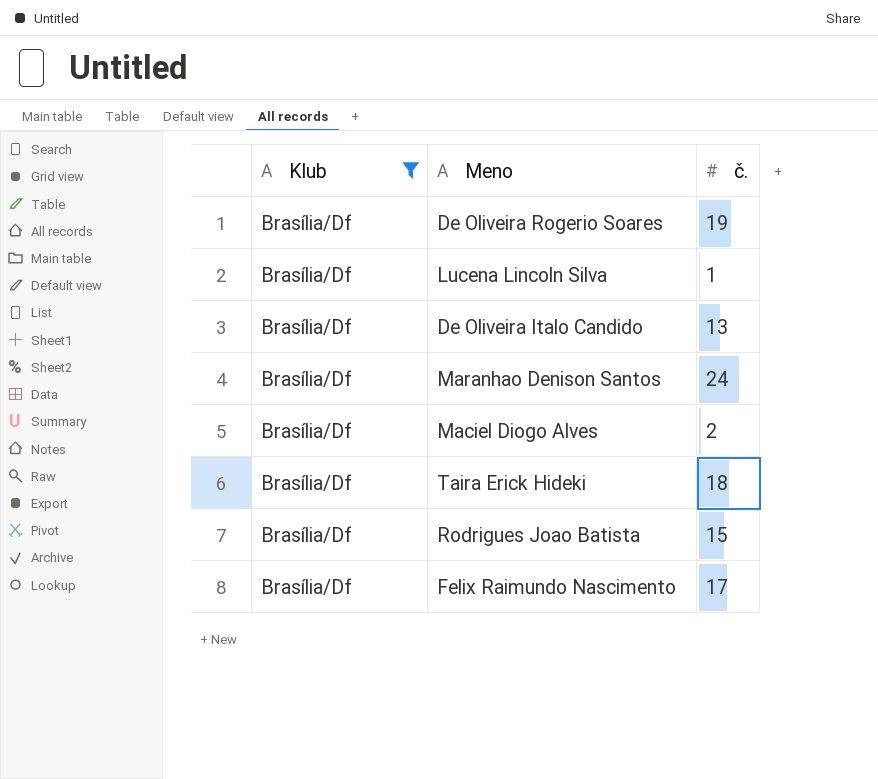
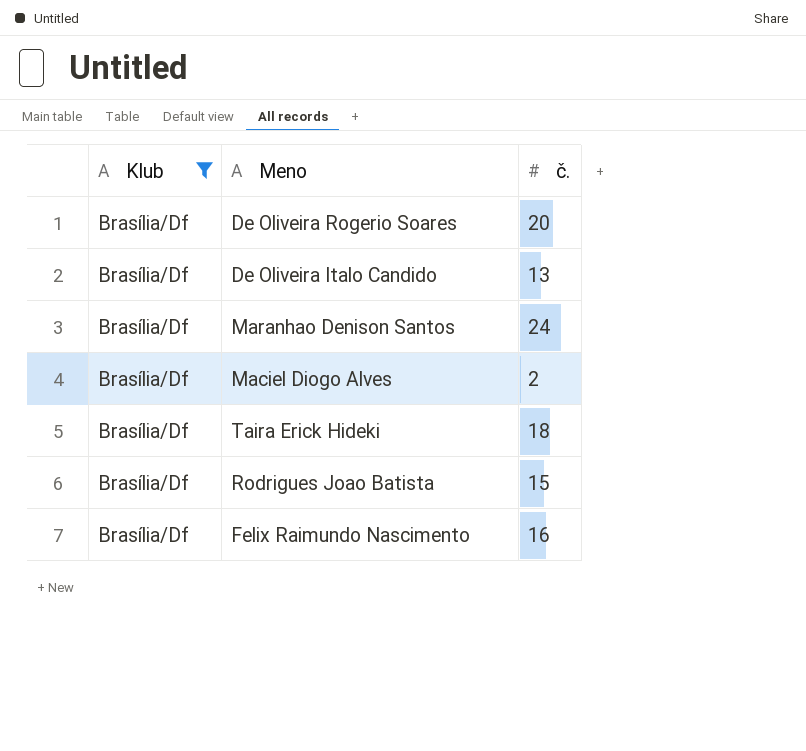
row Lucena Lincoln Silva: Brasília/Df | 1 -> none
De Oliveira Rogerio Soares | č.: 19 -> 20
Felix Raimundo Nascimento | č.: 17 -> 16

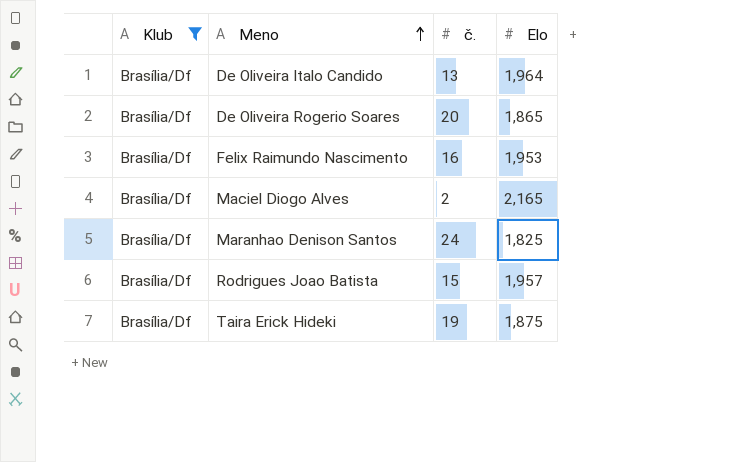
row order: none -> Meno ascending
column Elo | position: none -> 4
Taira Erick Hideki | č.: 18 -> 19

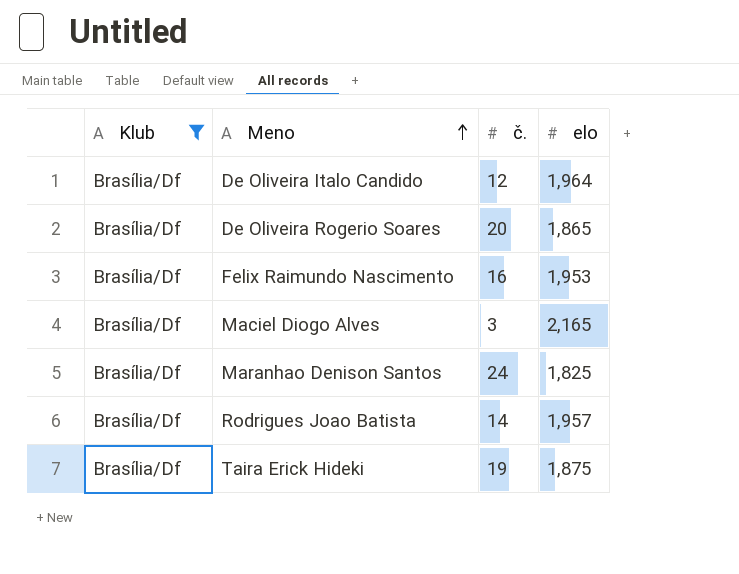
column name: Elo -> elo
De Oliveira Italo Candido | č.: 13 -> 12
Maciel Diogo Alves | č.: 2 -> 3
Rodrigues Joao Batista | č.: 15 -> 14

